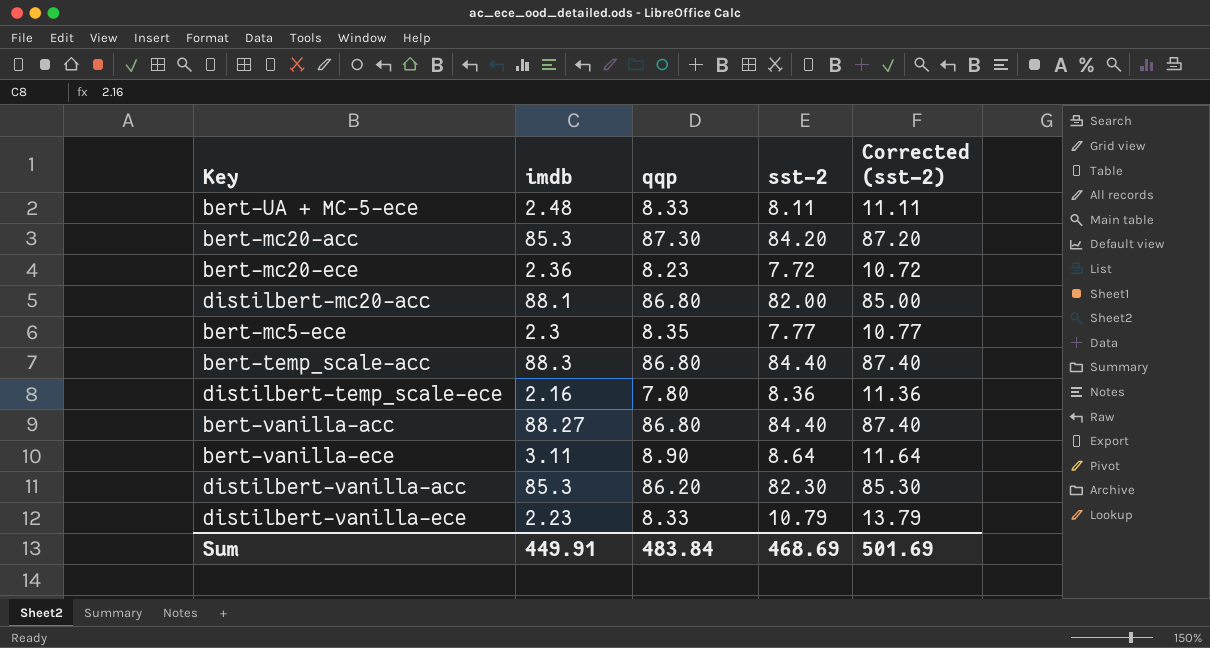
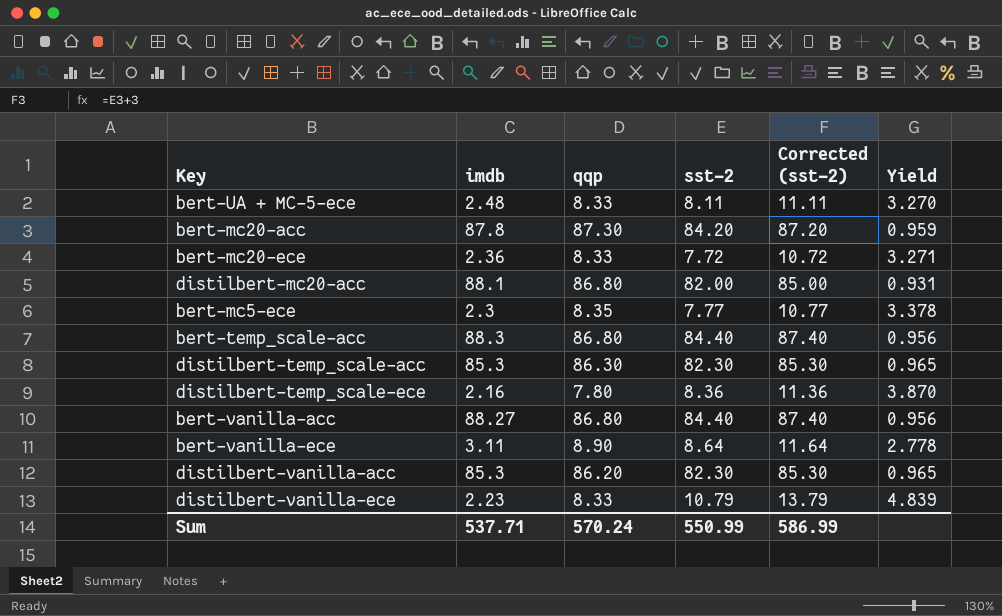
column Yield | formula: none -> [sst-2] / [imdb]
bert-mc20-acc | imdb: 85.3 -> 87.8
bert-mc20-ece | qqp: 8.23 -> 8.33
row distilbert-temp_scale-acc: none -> 85.3 | 86.30 | 82.30 | 85.30 | 0.965
Sum | imdb: 449.91 -> 537.71
Sum | qqp: 483.84 -> 570.24
Sum | sst-2: 468.69 -> 550.99
Sum | Corrected (sst-2): 501.69 -> 586.99

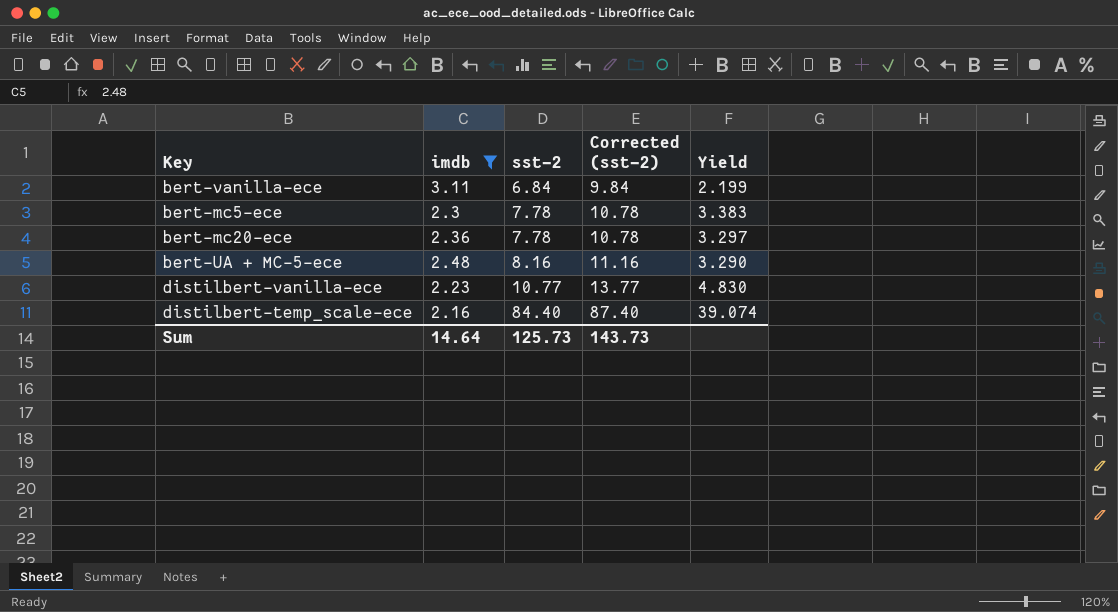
filter: none -> imdb <= 3.11
row order: none -> sst-2 ascending
column qqp | position: 3 -> none
bert-vanilla-ece | sst-2: 8.64 -> 6.84
bert-vanilla-ece | Corrected (sst-2): 11.64 -> 9.84
bert-vanilla-ece | Yield: 2.778 -> 2.199
bert-mc5-ece | sst-2: 7.77 -> 7.78
bert-mc5-ece | Corrected (sst-2): 10.77 -> 10.78
bert-mc5-ece | Yield: 3.378 -> 3.383
bert-mc20-ece | sst-2: 7.72 -> 7.78
bert-mc20-ece | Corrected (sst-2): 10.72 -> 10.78
bert-mc20-ece | Yield: 3.271 -> 3.297
bert-UA + MC-5-ece | sst-2: 8.11 -> 8.16
bert-UA + MC-5-ece | Corrected (sst-2): 11.11 -> 11.16
bert-UA + MC-5-ece | Yield: 3.270 -> 3.290
distilbert-vanilla-ece | sst-2: 10.79 -> 10.77
distilbert-vanilla-ece | Corrected (sst-2): 13.79 -> 13.77
distilbert-vanilla-ece | Yield: 4.839 -> 4.830
distilbert-temp_scale-ece | sst-2: 8.36 -> 84.40
distilbert-temp_scale-ece | Corrected (sst-2): 11.36 -> 87.40
distilbert-temp_scale-ece | Yield: 3.870 -> 39.074
Sum | imdb: 537.71 -> 14.64
Sum | sst-2: 550.99 -> 125.73
Sum | Corrected (sst-2): 586.99 -> 143.73

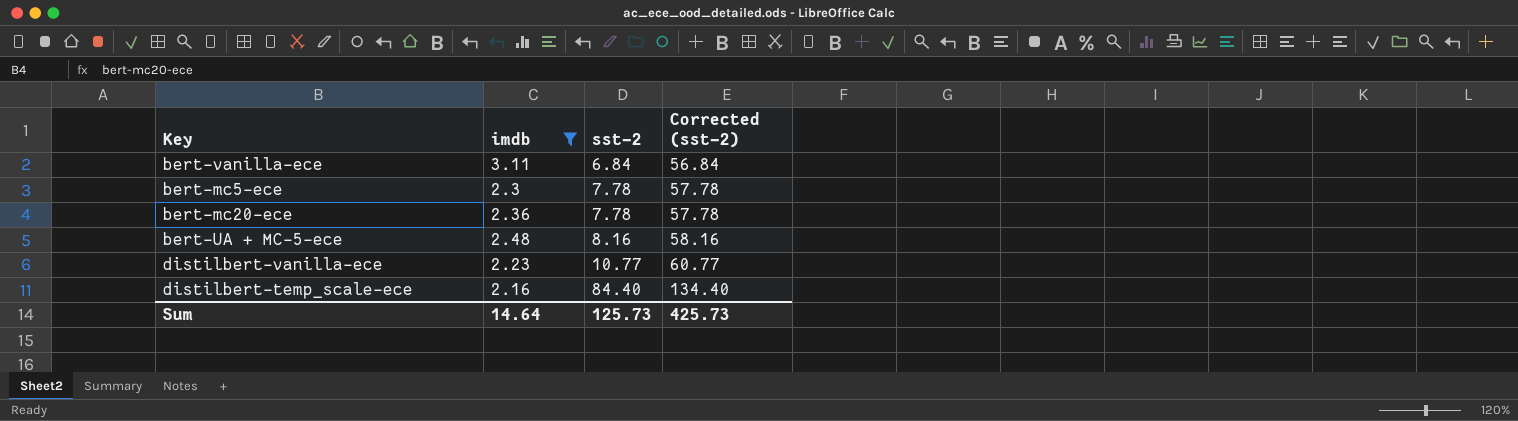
column Yield | formula: [sst-2] / [imdb] -> none
column Corrected (sst-2) | formula: [sst-2] + 3 -> [sst-2] + 50
Sum | Corrected (sst-2): 143.73 -> 425.73

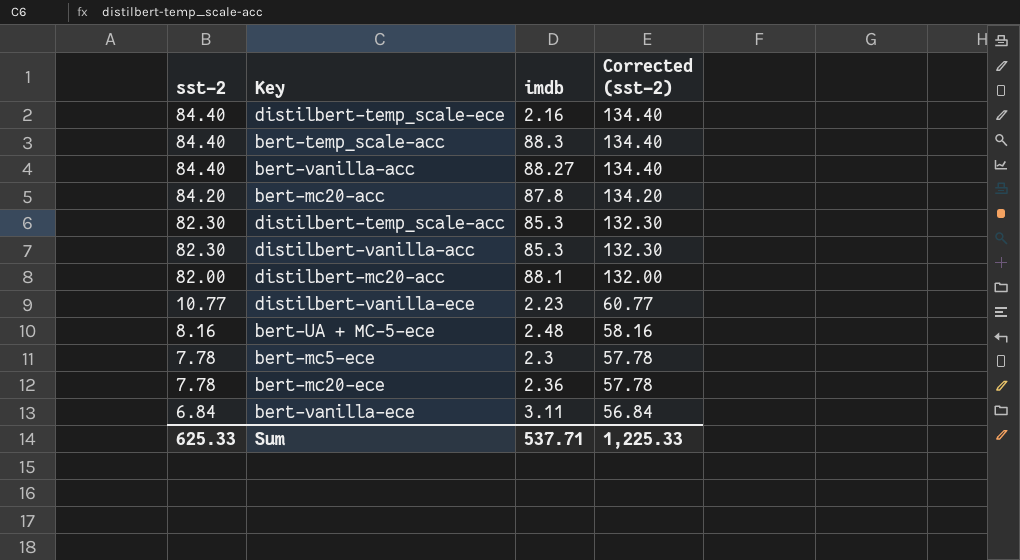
filter: imdb <= 3.11 -> none
row order: sst-2 ascending -> sst-2 descending
column sst-2 | position: 3 -> 1
Sum | sst-2: 125.73 -> 625.33
Sum | imdb: 14.64 -> 537.71
Sum | Corrected (sst-2): 425.73 -> 1,225.33

